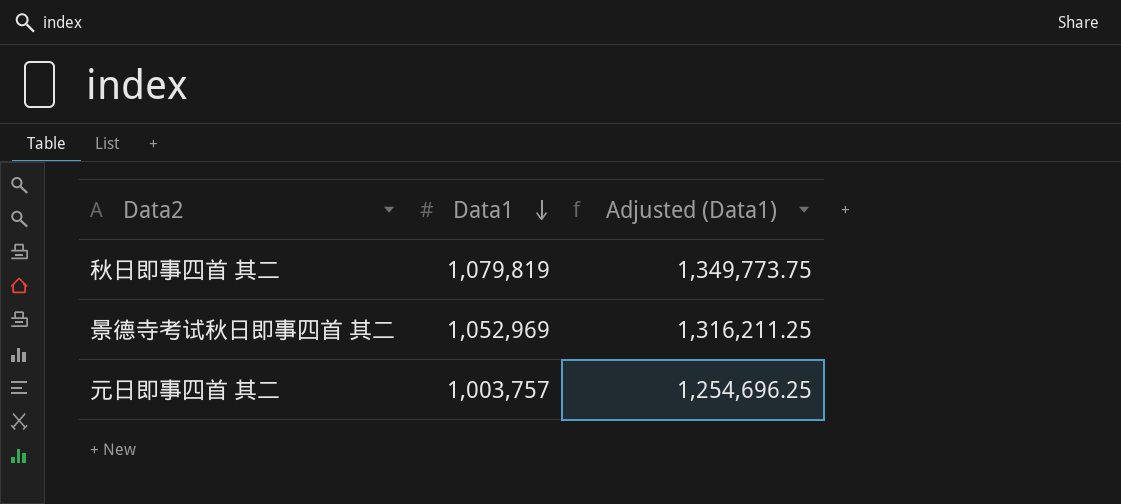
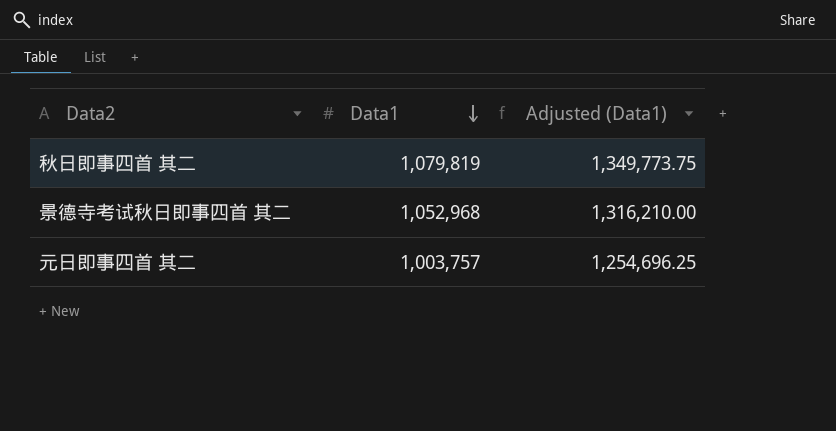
景德寺考试秋日即事四首 其二 | Data1: 1,052,969 -> 1,052,968
景德寺考试秋日即事四首 其二 | Adjusted (Data1): 1,316,211.25 -> 1,316,210.00

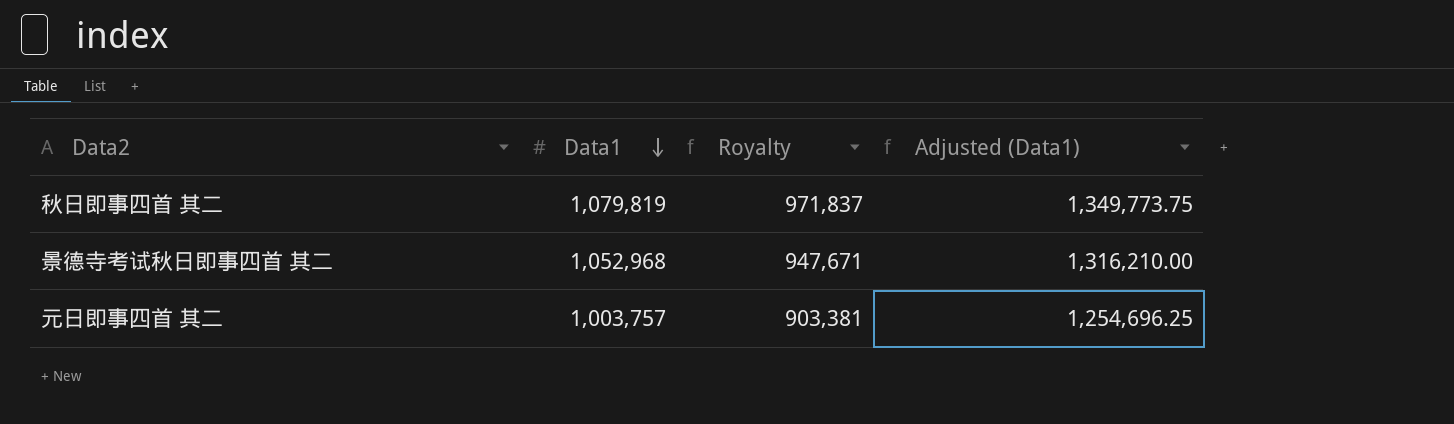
column Royalty | formula: none -> [Data1] * 0.9

